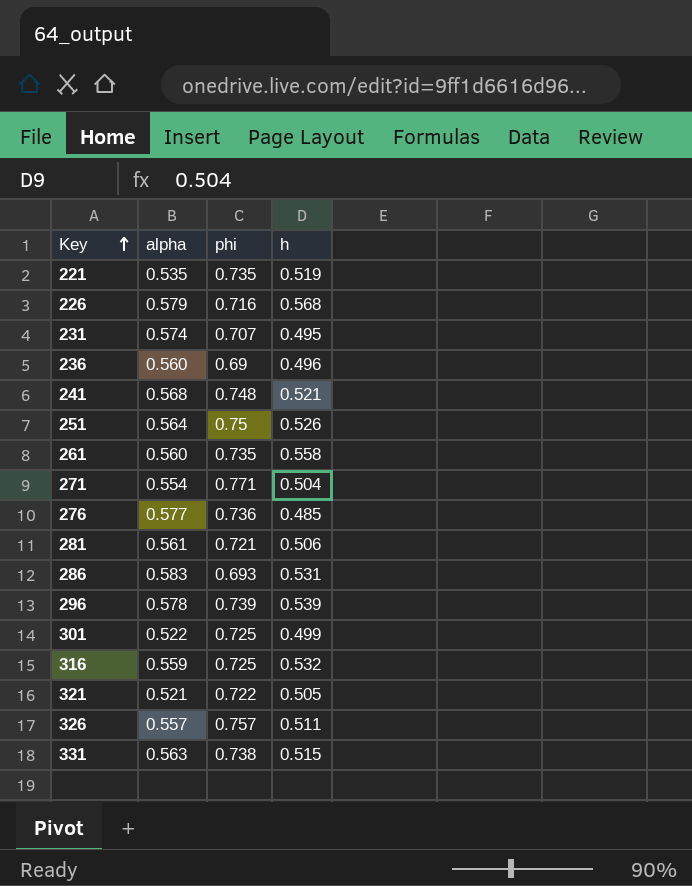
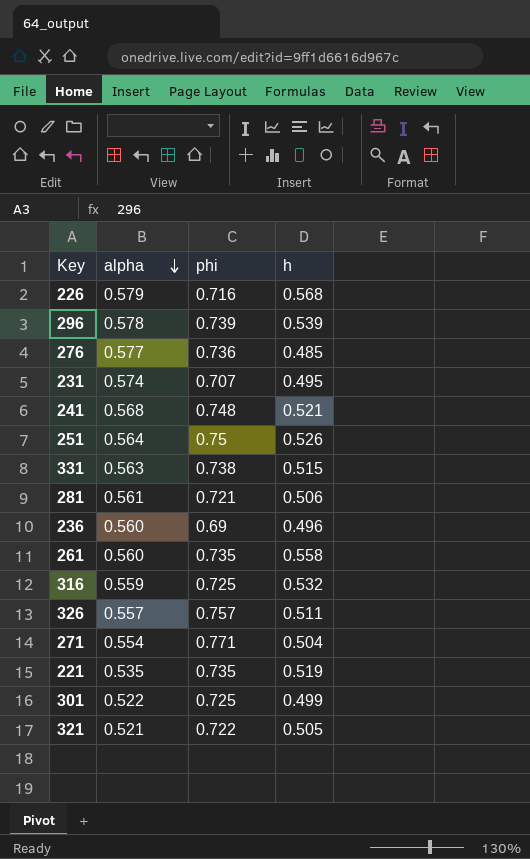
row order: Key ascending -> alpha descending
row 286: 0.583 | 0.693 | 0.531 -> none

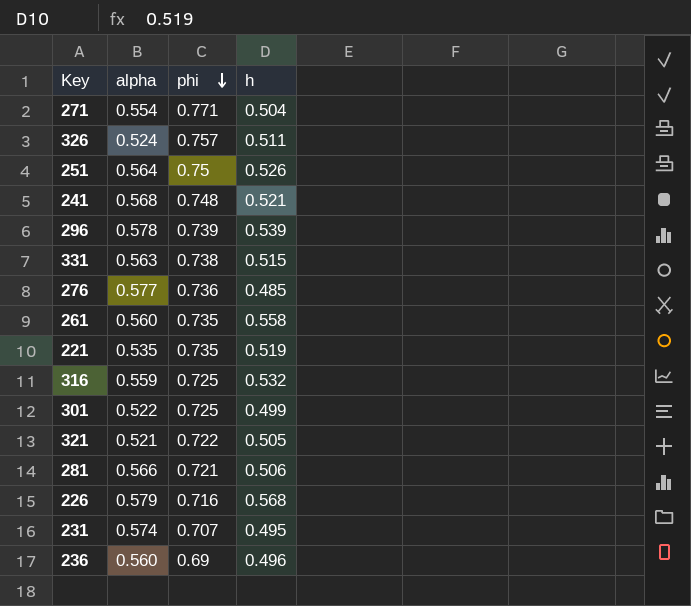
row order: alpha descending -> phi descending
326 | alpha: 0.557 -> 0.524
281 | alpha: 0.561 -> 0.566

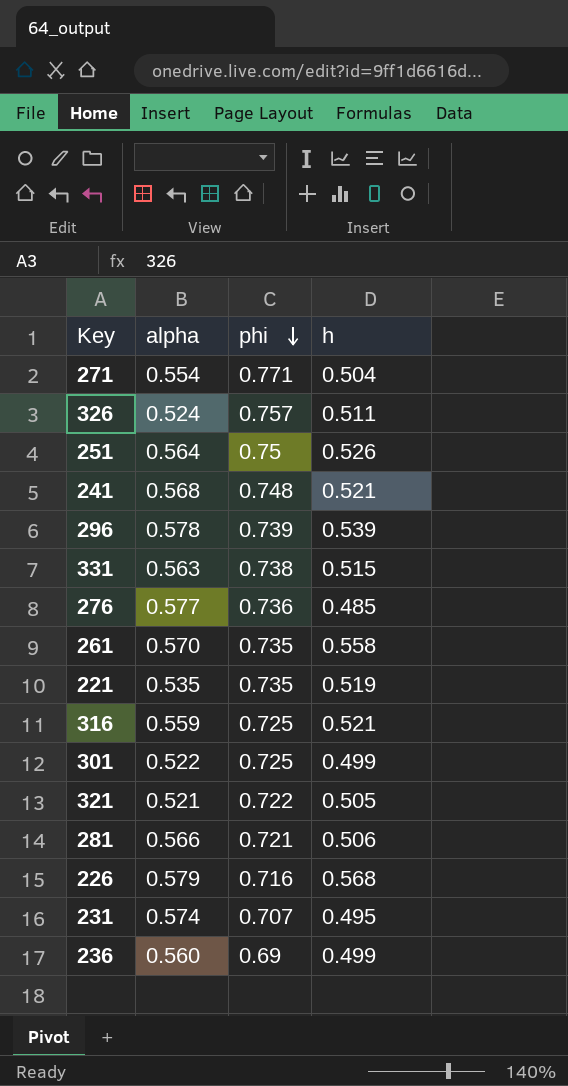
261 | alpha: 0.560 -> 0.570
316 | h: 0.532 -> 0.521
236 | h: 0.496 -> 0.499

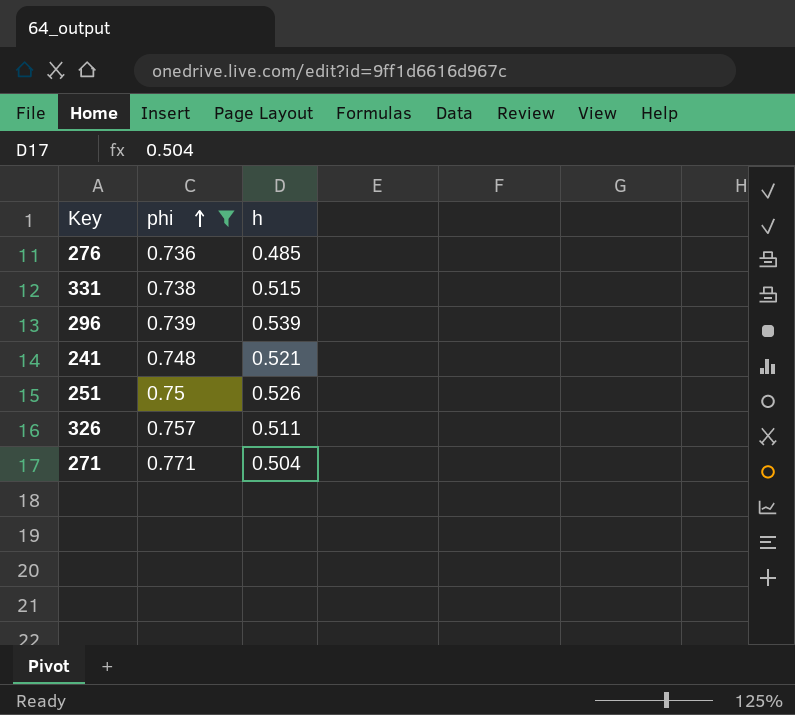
filter: none -> phi >= 0.736
row order: phi descending -> phi ascending
column alpha | position: 2 -> none

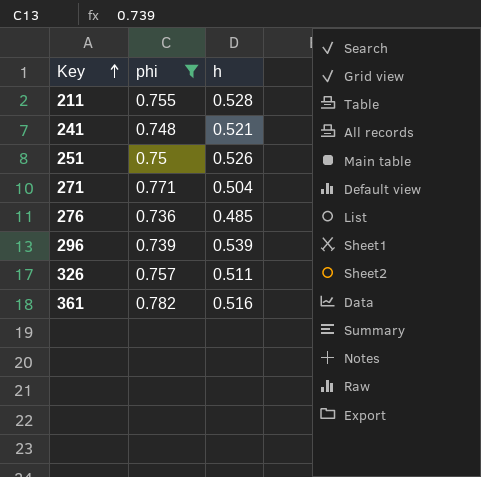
row order: phi ascending -> Key ascending
row 331: 0.738 | 0.515 -> none
row 211: none -> 0.755 | 0.528
row 361: none -> 0.782 | 0.516

